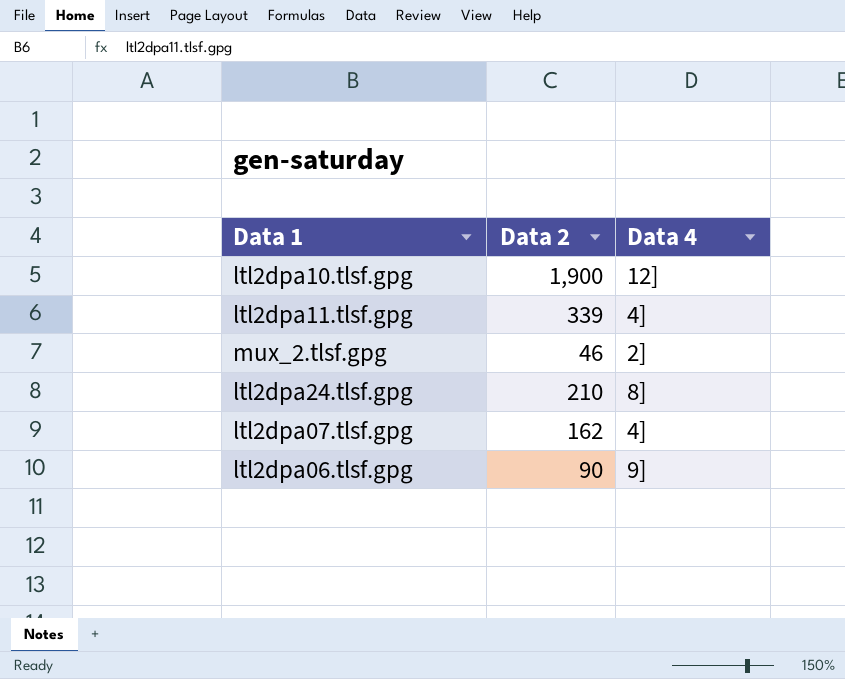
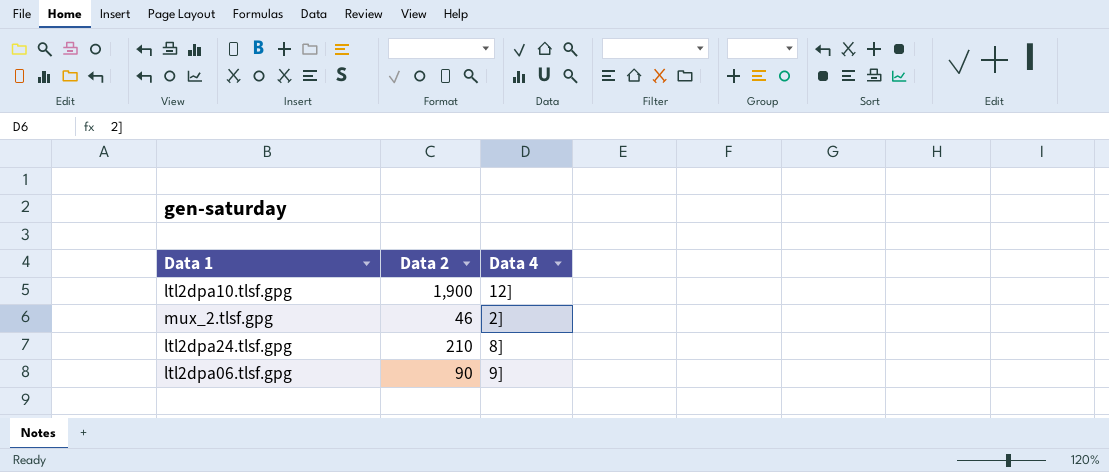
row ltl2dpa11.tlsf.gpg: 339 | 4] -> none
row ltl2dpa07.tlsf.gpg: 162 | 4] -> none

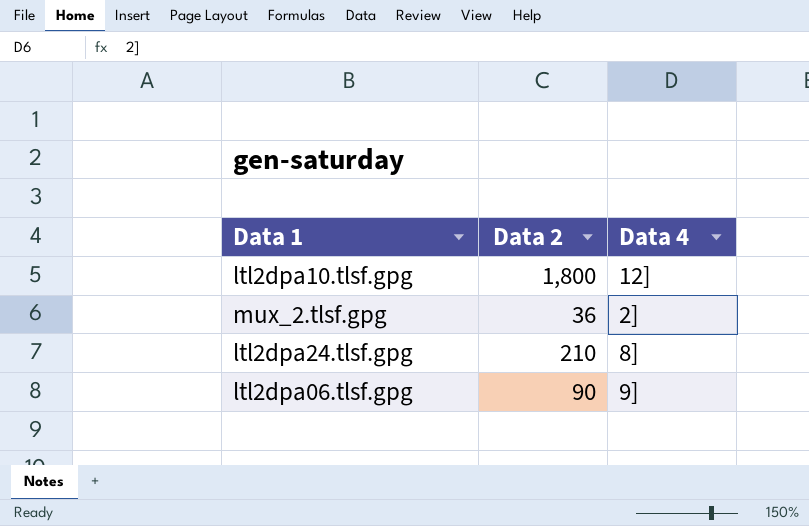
ltl2dpa10.tlsf.gpg | Data 2: 1,900 -> 1,800
mux_2.tlsf.gpg | Data 2: 46 -> 36

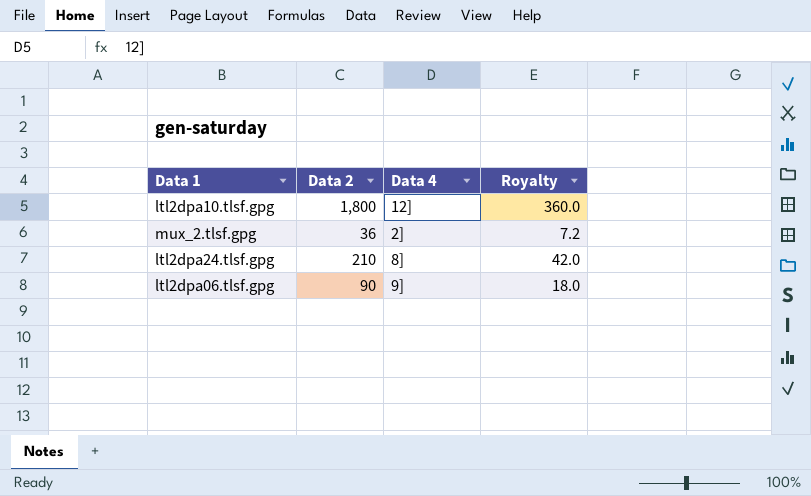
column Royalty | formula: none -> [Data 2] * 0.2

